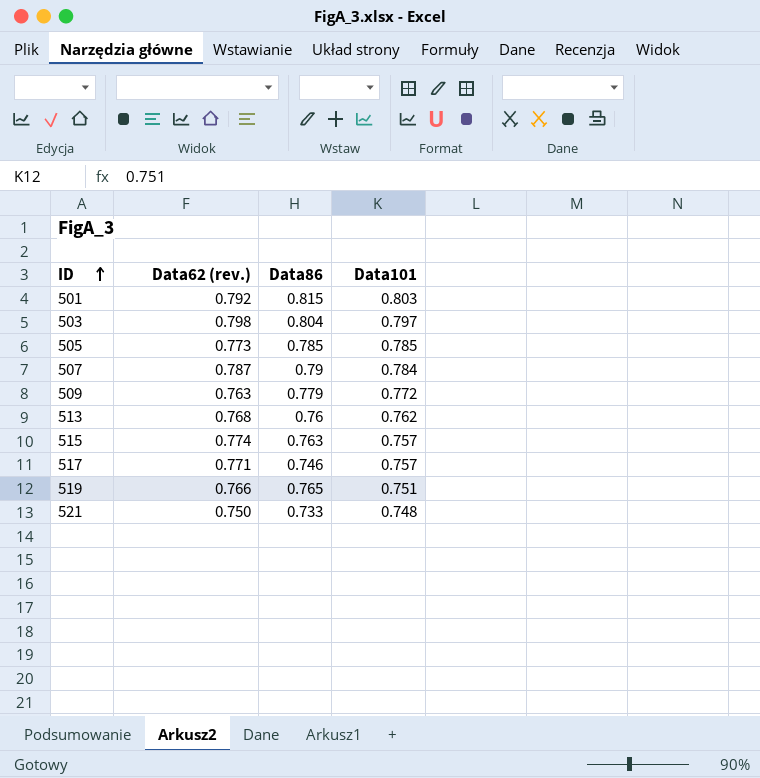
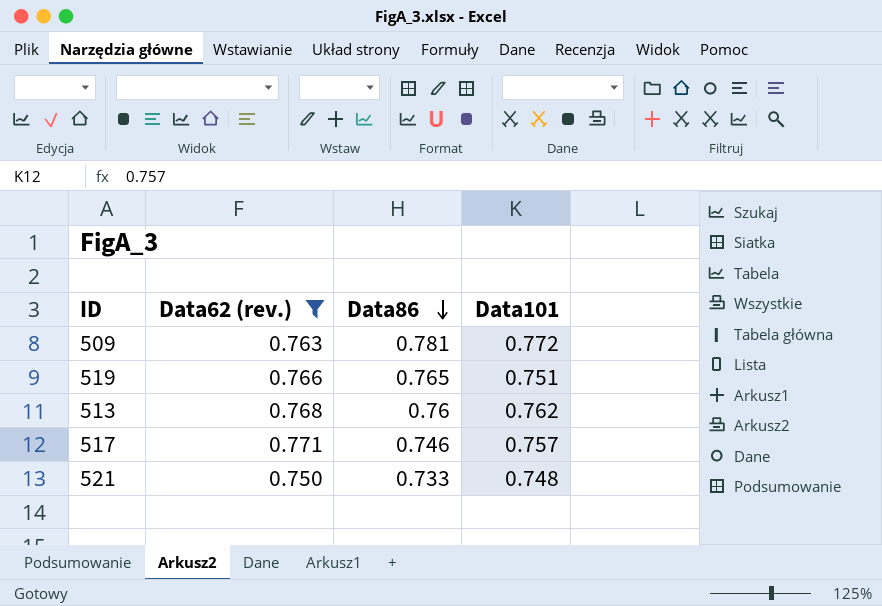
filter: none -> Data62 (rev.) <= 0.771
row order: ID ascending -> Data86 descending
509 | Data86: 0.779 -> 0.781

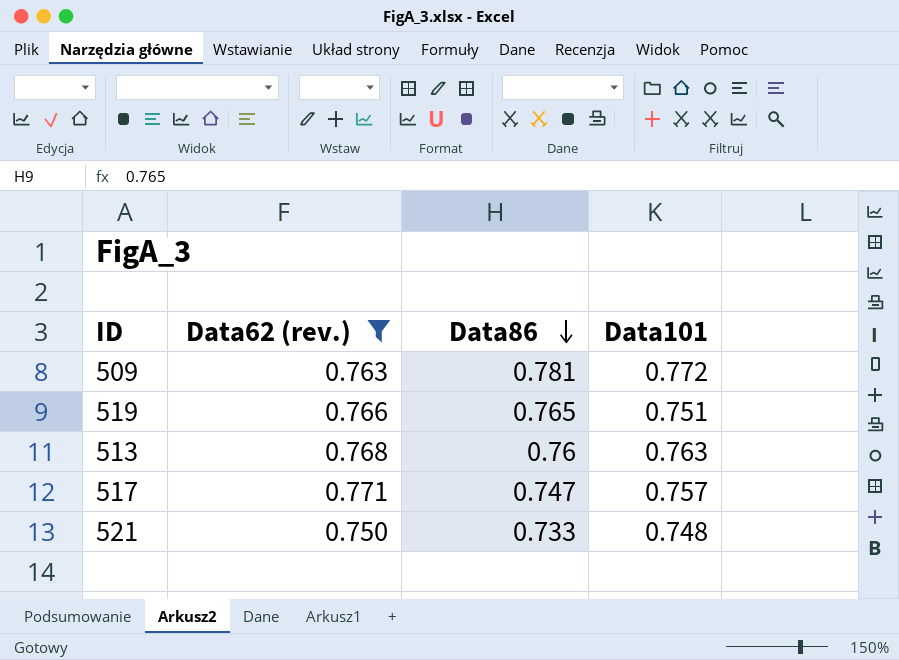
513 | Data101: 0.762 -> 0.763
517 | Data86: 0.746 -> 0.747

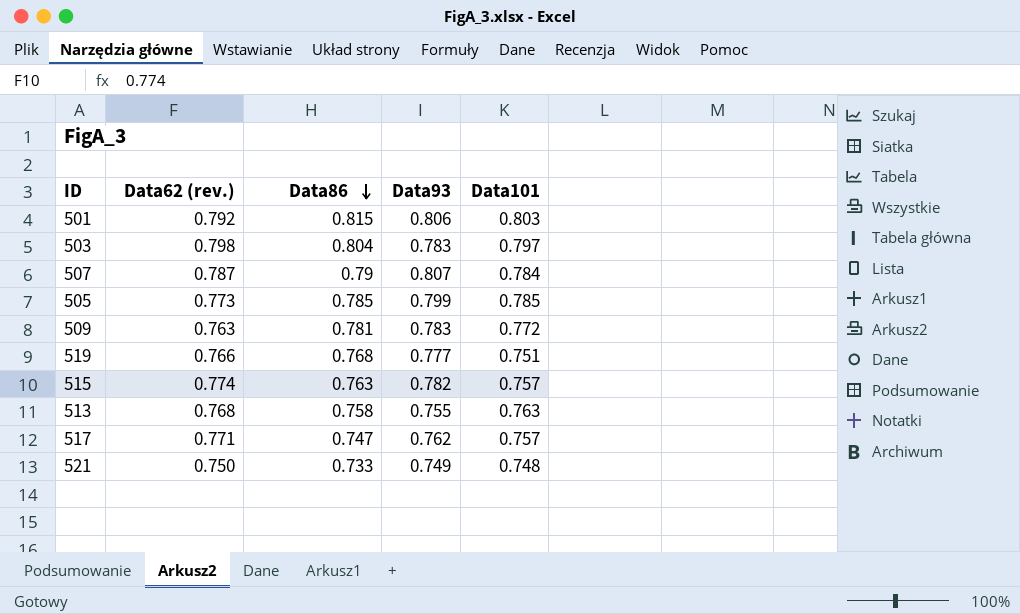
filter: Data62 (rev.) <= 0.771 -> none
column Data93 | position: none -> 4
519 | Data86: 0.765 -> 0.768
513 | Data86: 0.76 -> 0.758

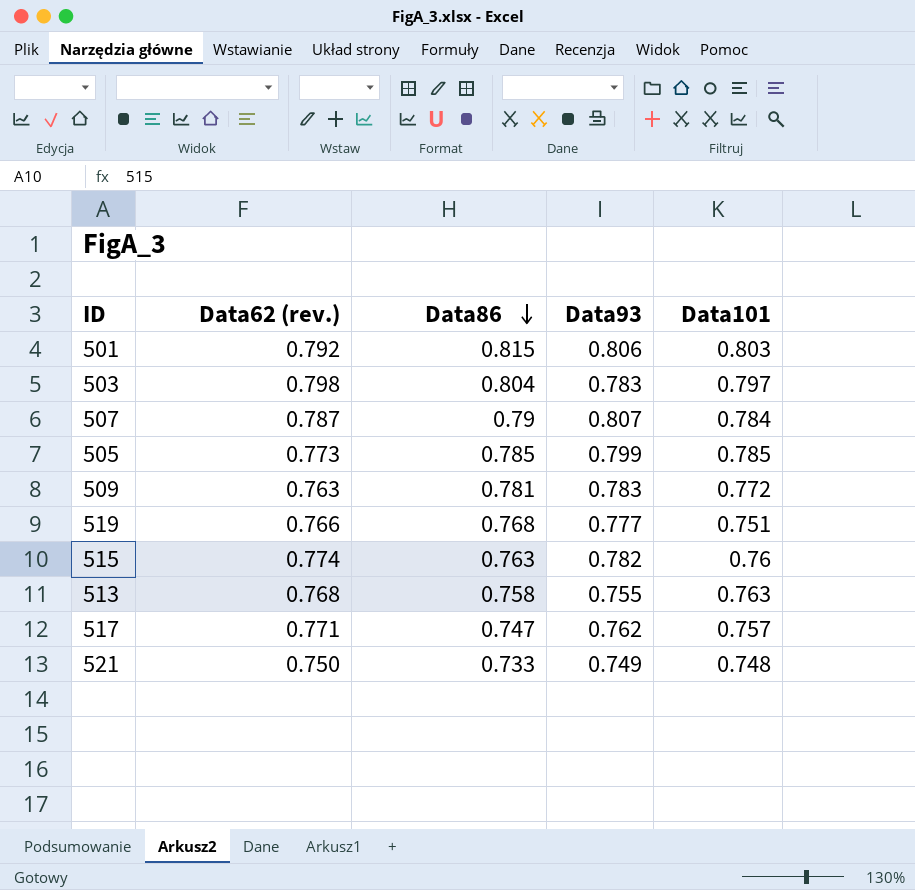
515 | Data101: 0.757 -> 0.76

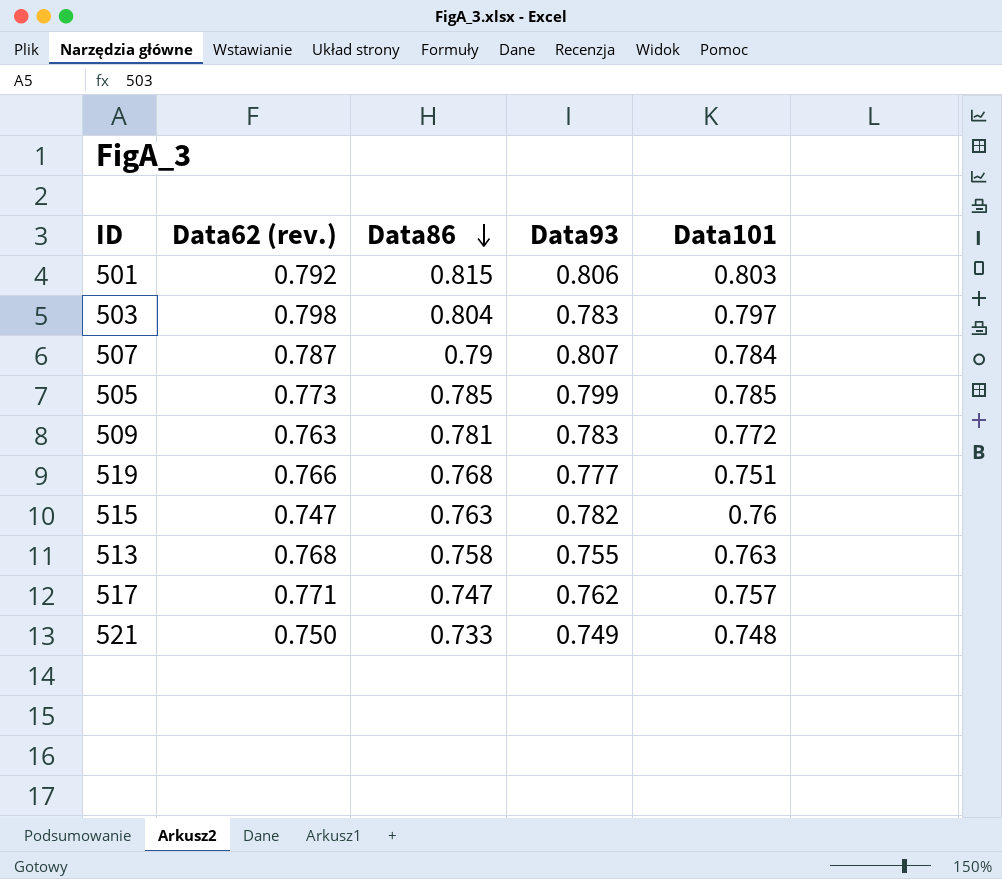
515 | Data62 (rev.): 0.774 -> 0.747

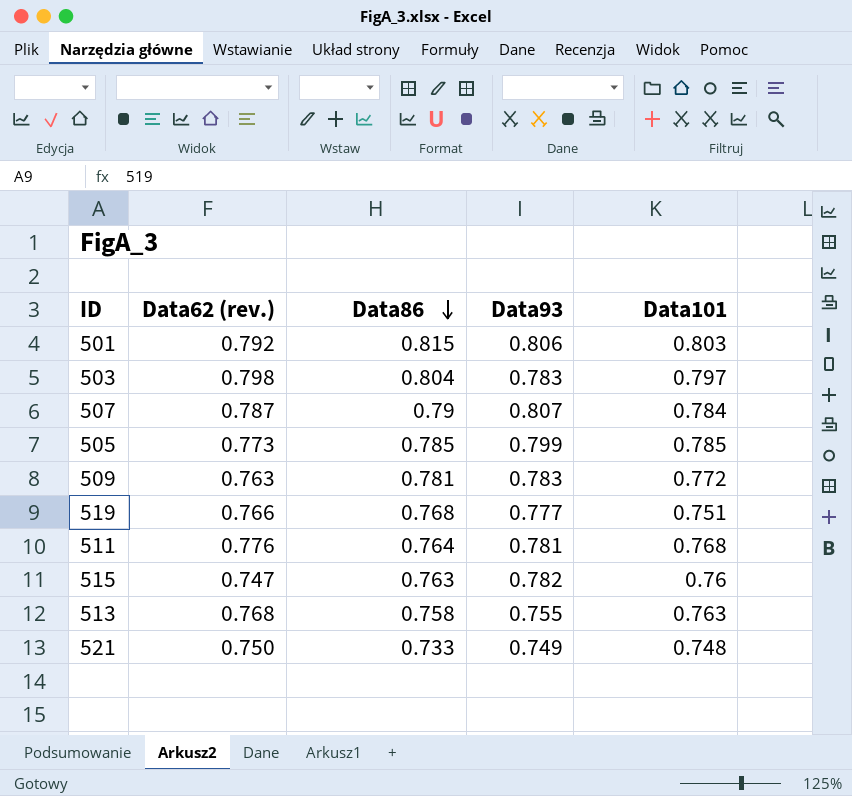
row 517: 0.771 | 0.747 | 0.762 | 0.757 -> none
row 511: none -> 0.776 | 0.764 | 0.781 | 0.768

